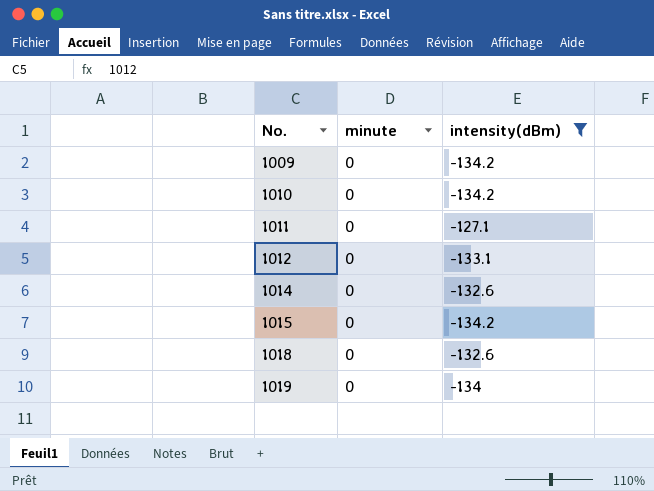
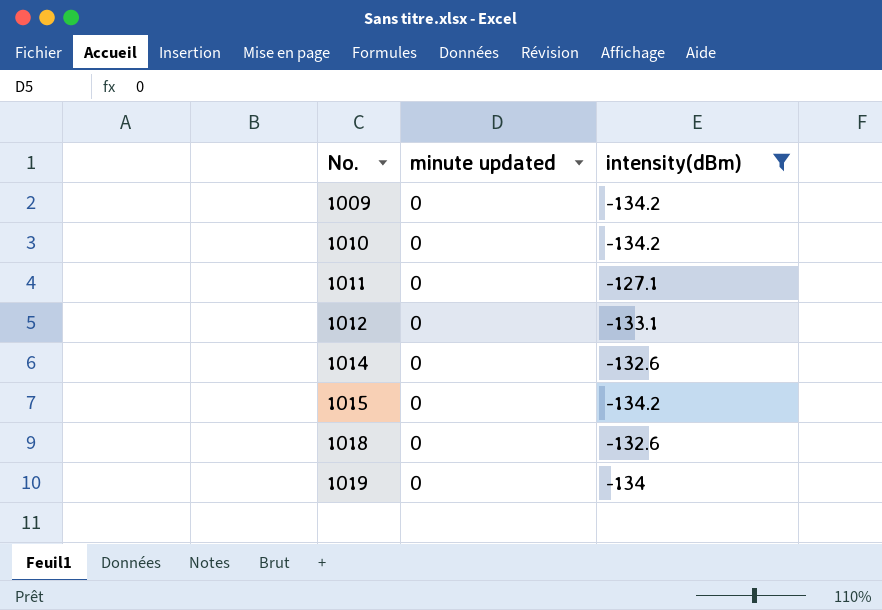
column name: minute -> minute updated

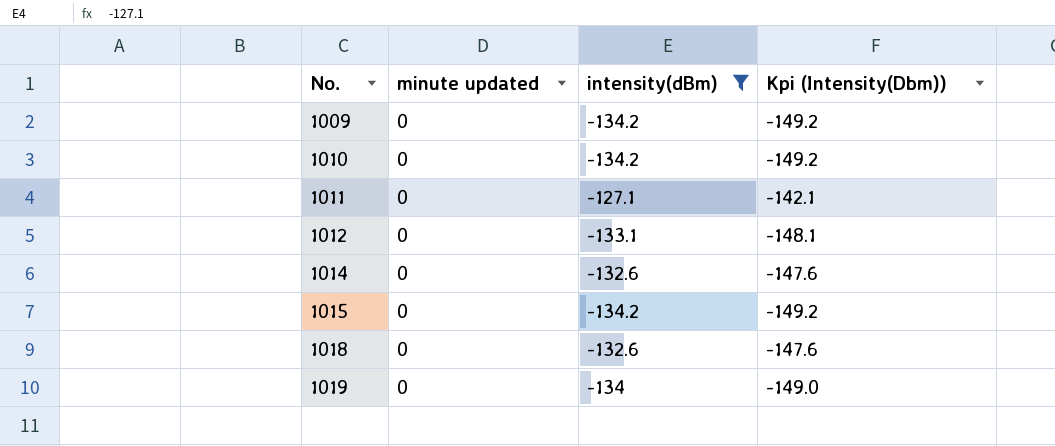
column Kpi (Intensity(Dbm)) | formula: none -> [intensity(dBm)] - 15

